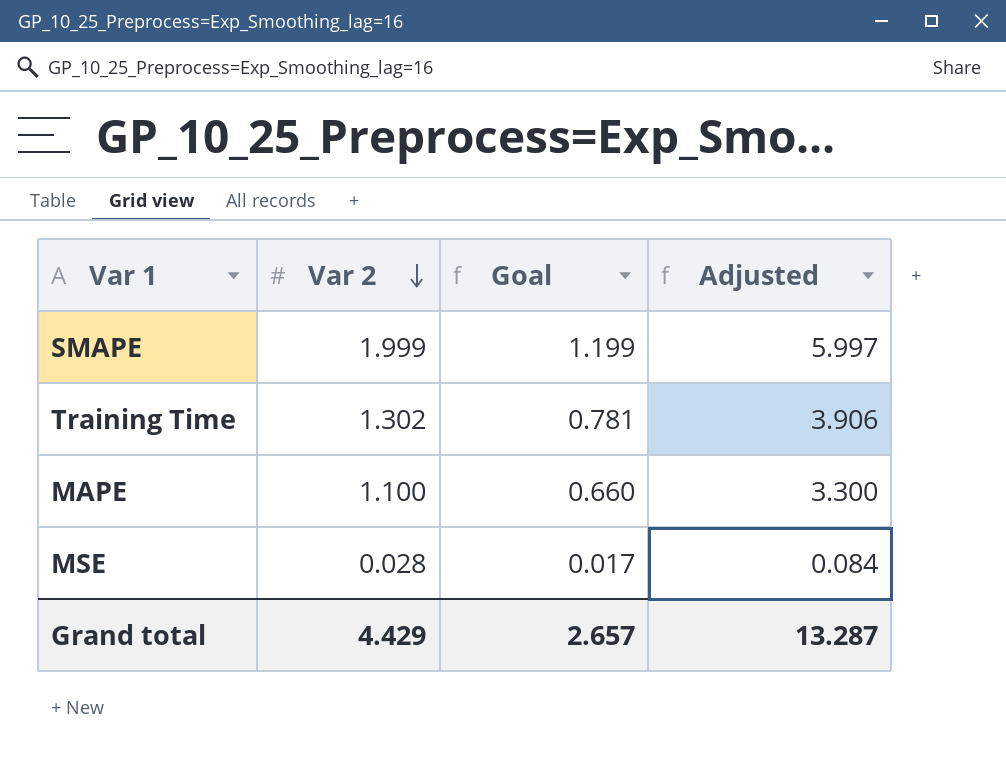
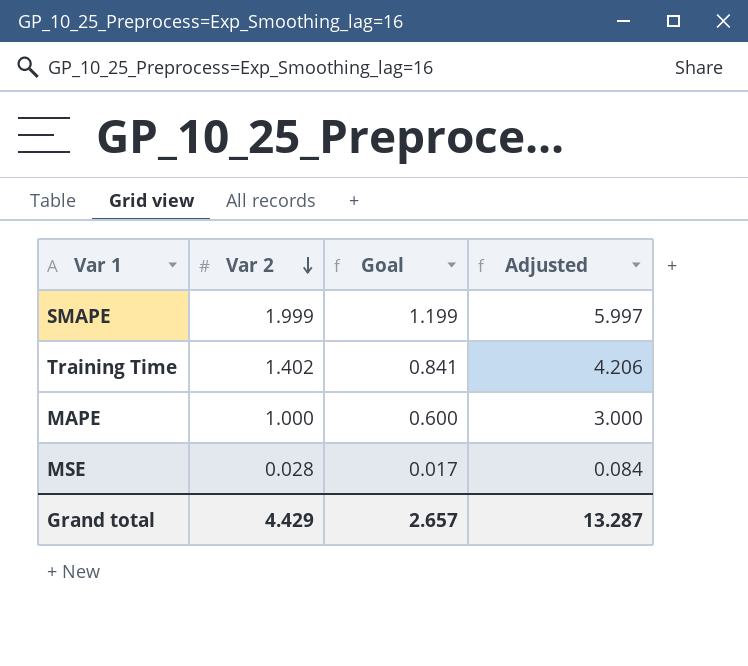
Training Time | Var 2: 1.302 -> 1.402
Training Time | Goal: 0.781 -> 0.841
Training Time | Adjusted: 3.906 -> 4.206
MAPE | Var 2: 1.100 -> 1.000
MAPE | Goal: 0.660 -> 0.600
MAPE | Adjusted: 3.300 -> 3.000

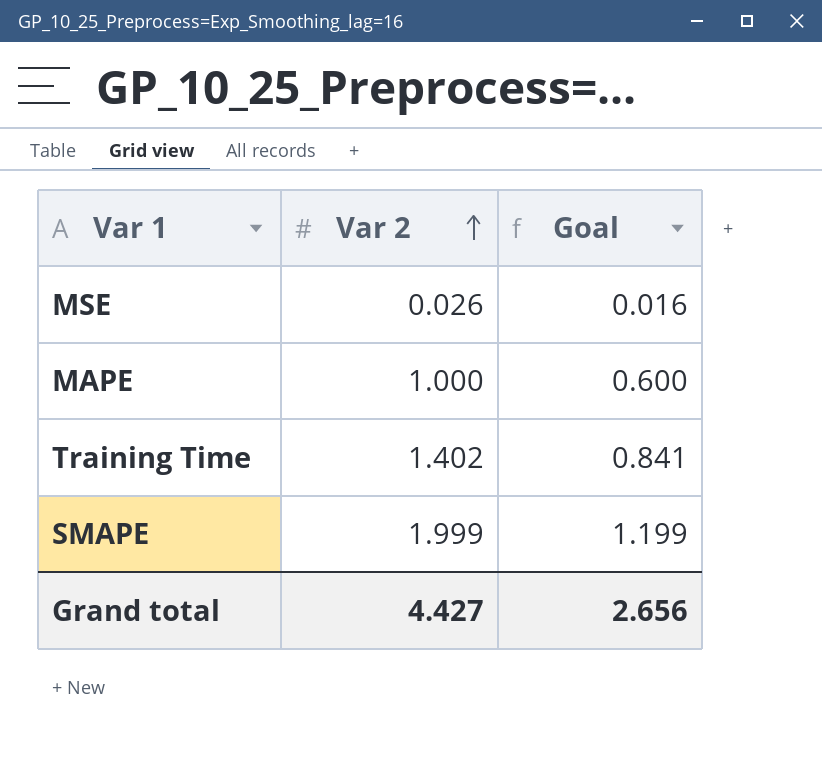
row order: Var 2 descending -> Var 2 ascending
column Adjusted | formula: [Var 2] * 3 -> none
MSE | Var 2: 0.028 -> 0.026
MSE | Goal: 0.017 -> 0.016
Grand total | Var 2: 4.429 -> 4.427
Grand total | Goal: 2.657 -> 2.656

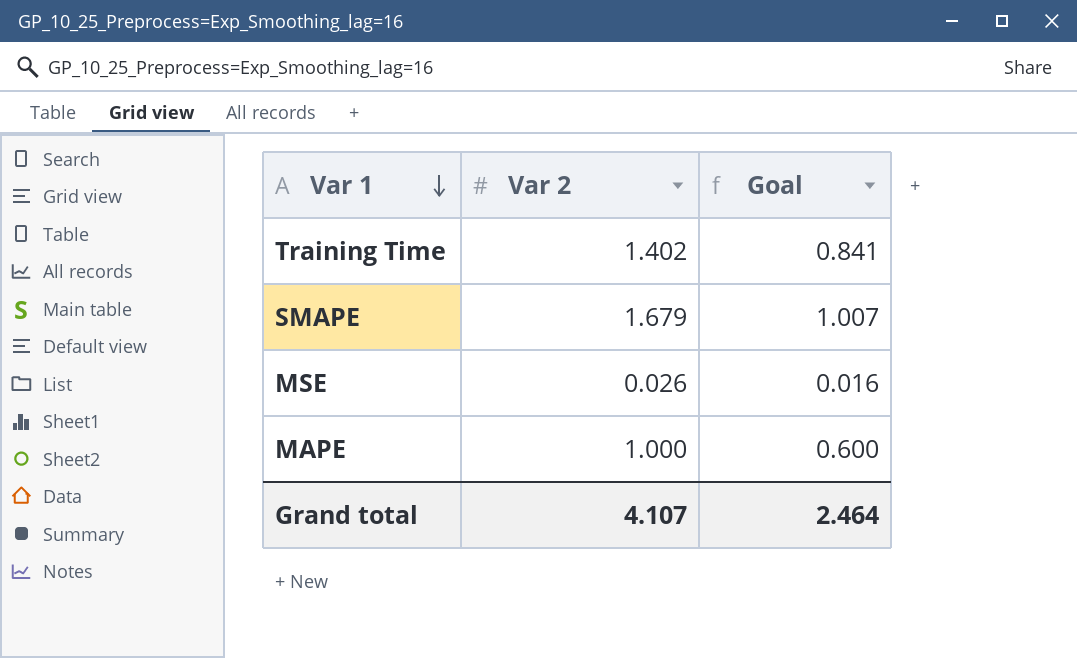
row order: Var 2 ascending -> Var 1 descending
SMAPE | Var 2: 1.999 -> 1.679
SMAPE | Goal: 1.199 -> 1.007
Grand total | Var 2: 4.427 -> 4.107
Grand total | Goal: 2.656 -> 2.464

